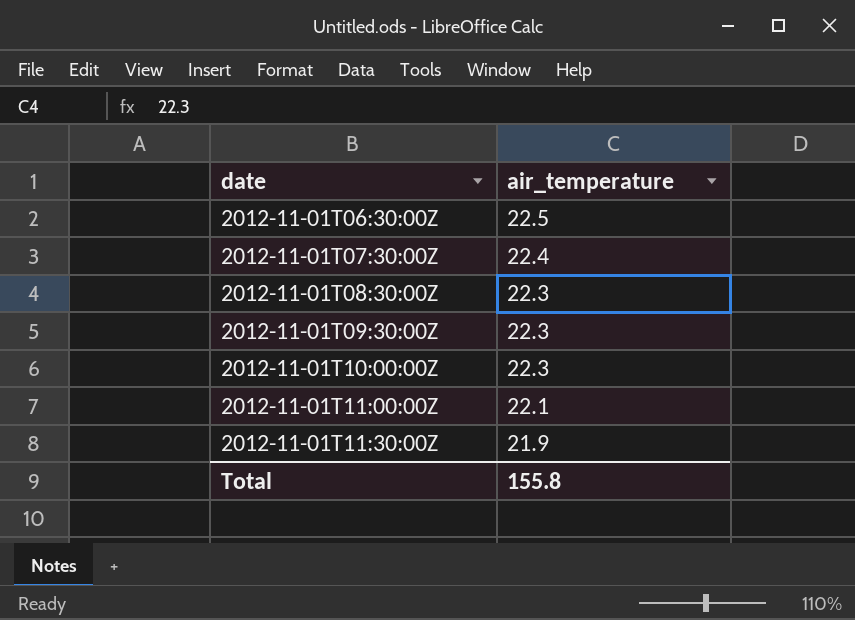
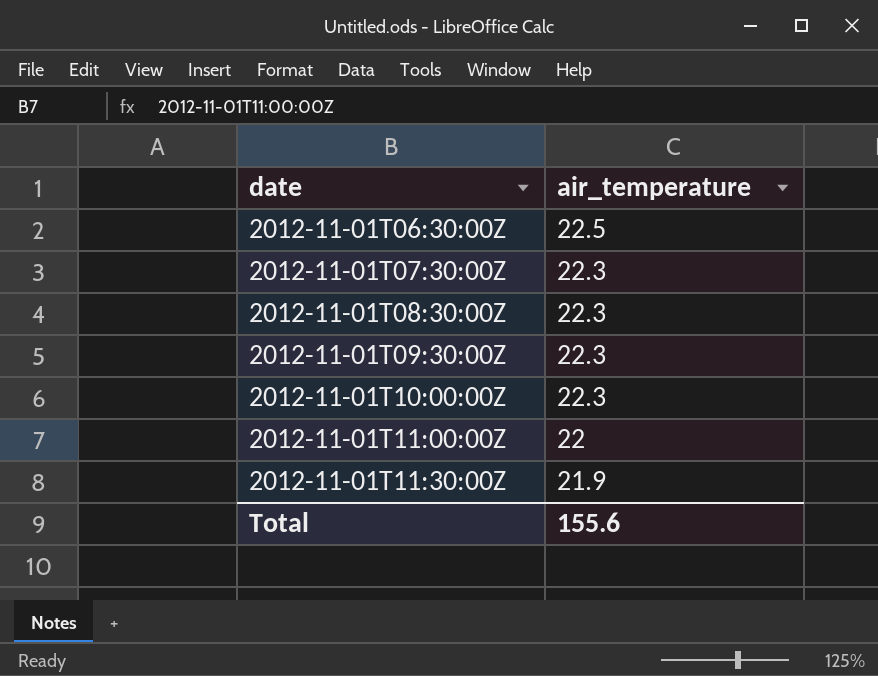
2012-11-01T07:30:00Z | air_temperature: 22.4 -> 22.3
2012-11-01T11:00:00Z | air_temperature: 22.1 -> 22
Total | air_temperature: 155.8 -> 155.6

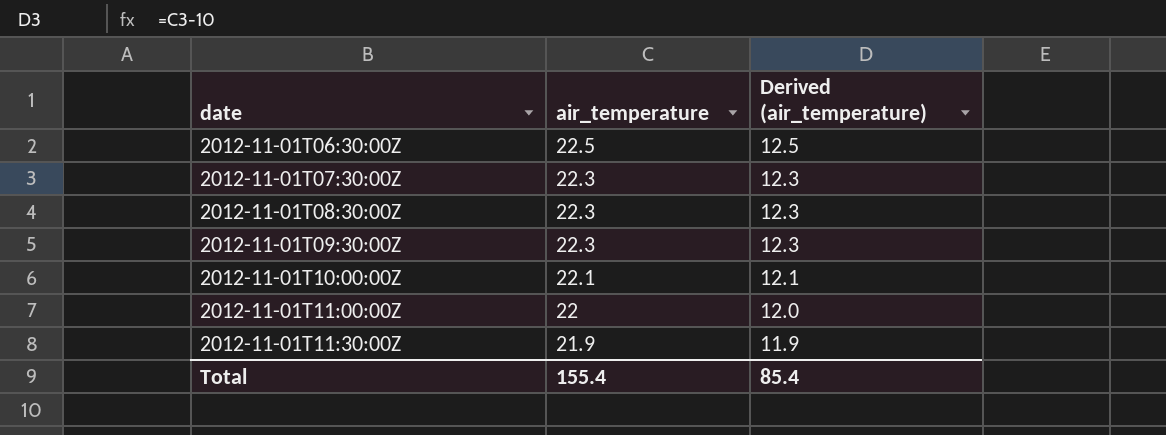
column Derived (air_temperature) | formula: none -> [air_temperature] - 10
2012-11-01T10:00:00Z | air_temperature: 22.3 -> 22.1
Total | air_temperature: 155.6 -> 155.4

